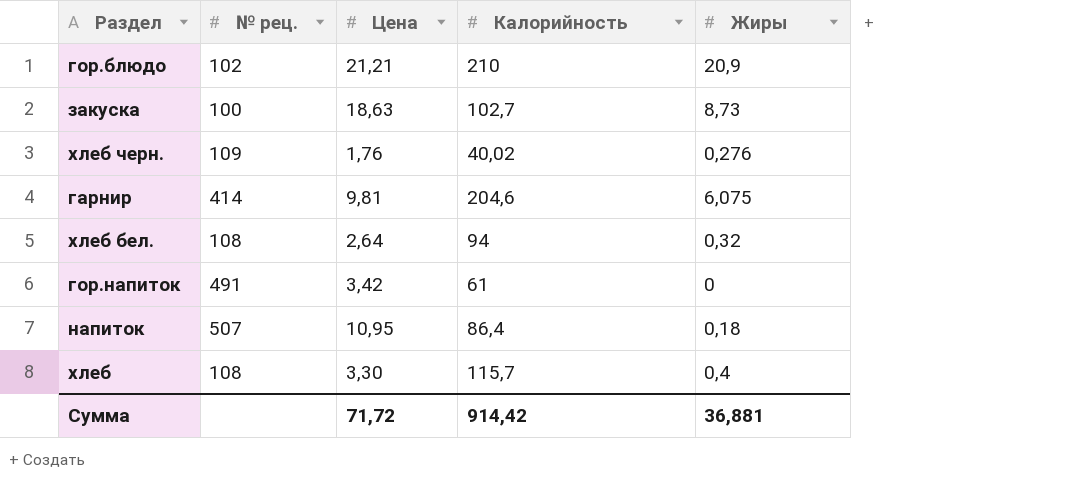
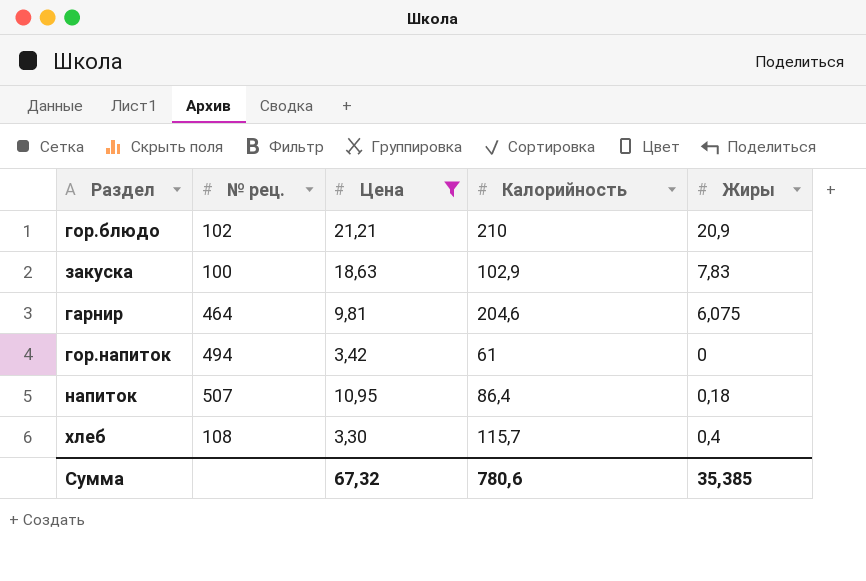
filter: none -> Цена >= 3,30
закуска | Калорийность: 102,7 -> 102,9
закуска | Жиры: 8,73 -> 7,83
гарнир | № рец.: 414 -> 464
гор.напиток | № рец.: 491 -> 494
Сумма | Цена: 71,72 -> 67,32
Сумма | Калорийность: 914,42 -> 780,6
Сумма | Жиры: 36,881 -> 35,385

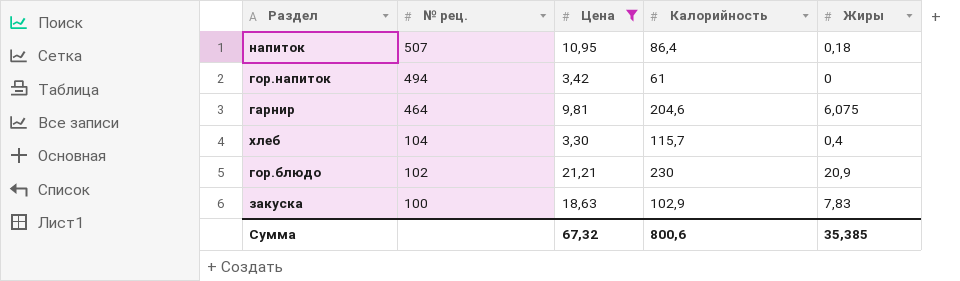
row order: none -> № рец. descending
хлеб | № рец.: 108 -> 104
гор.блюдо | Калорийность: 210 -> 230
Сумма | Калорийность: 780,6 -> 800,6

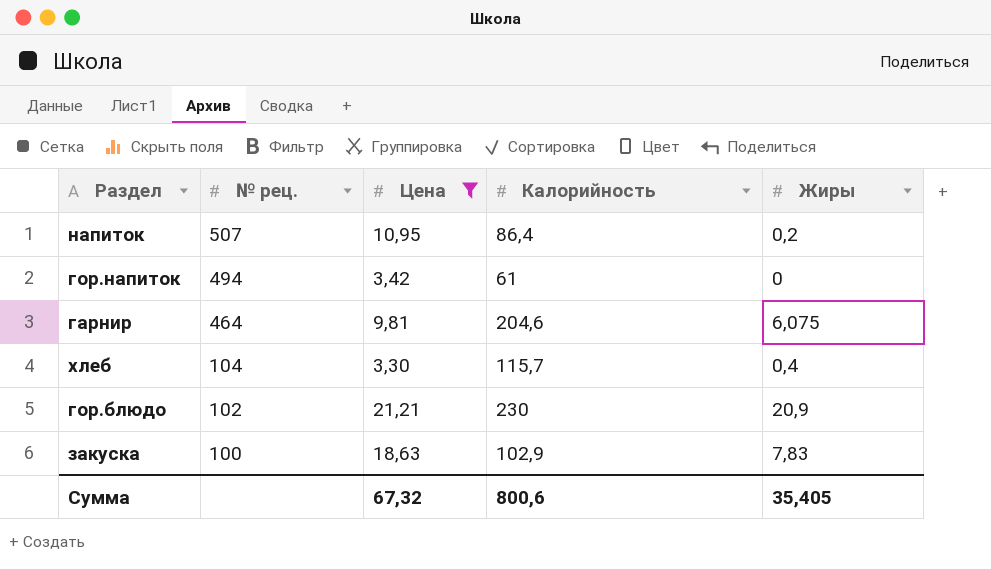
напиток | Жиры: 0,18 -> 0,2
Сумма | Жиры: 35,385 -> 35,405

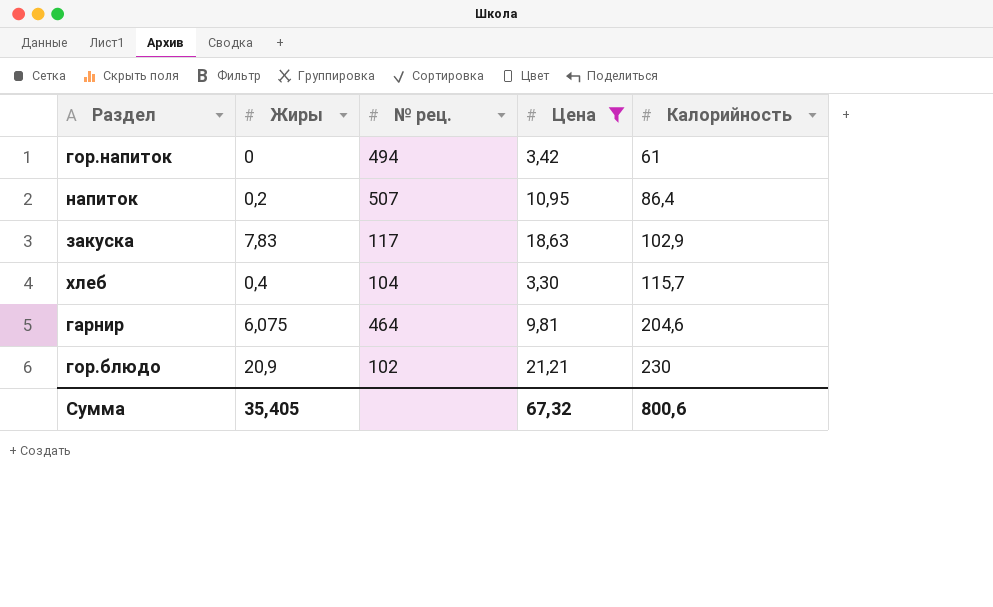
row order: № рец. descending -> Калорийность ascending
column Жиры | position: 5 -> 2
закуска | № рец.: 100 -> 117

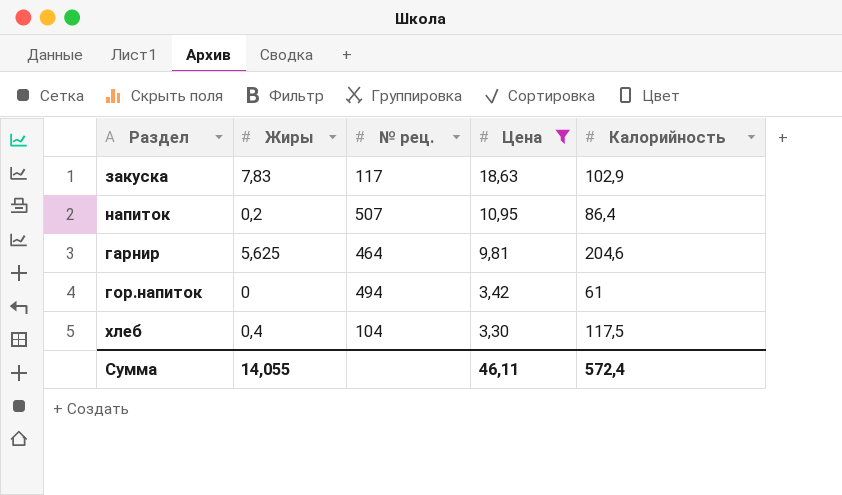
row order: Калорийность ascending -> Цена descending
row гор.блюдо: 20,9 | 102 | 21,21 | 230 -> none
гарнир | Жиры: 6,075 -> 5,625
хлеб | Калорийность: 115,7 -> 117,5
Сумма | Жиры: 35,405 -> 14,055
Сумма | Цена: 67,32 -> 46,11
Сумма | Калорийность: 800,6 -> 572,4

